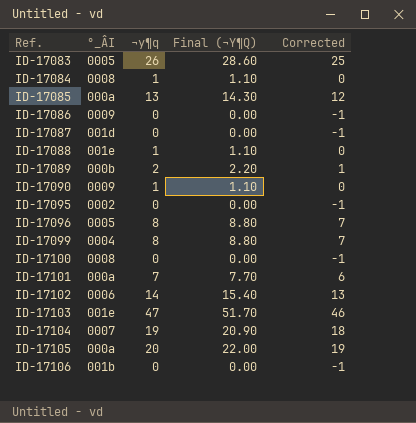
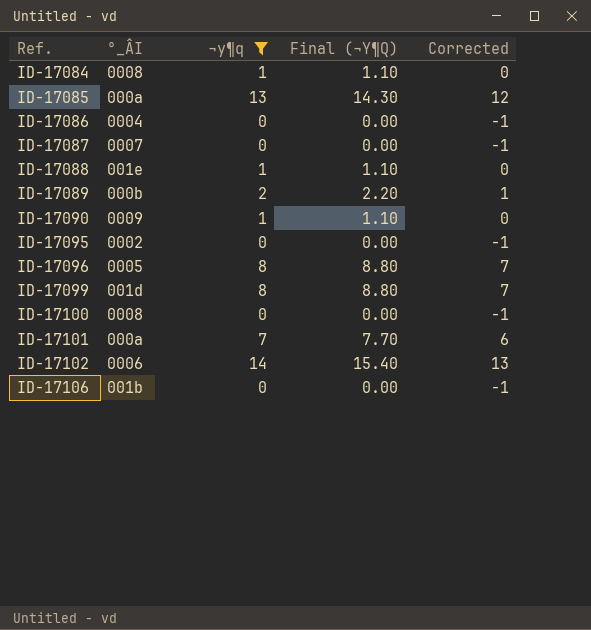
filter: none -> ¬y¶q <= 14
ID-17086 | °_ÂI: 0009 -> 0004
ID-17087 | °_ÂI: 001d -> 0007
ID-17099 | °_ÂI: 0004 -> 001d

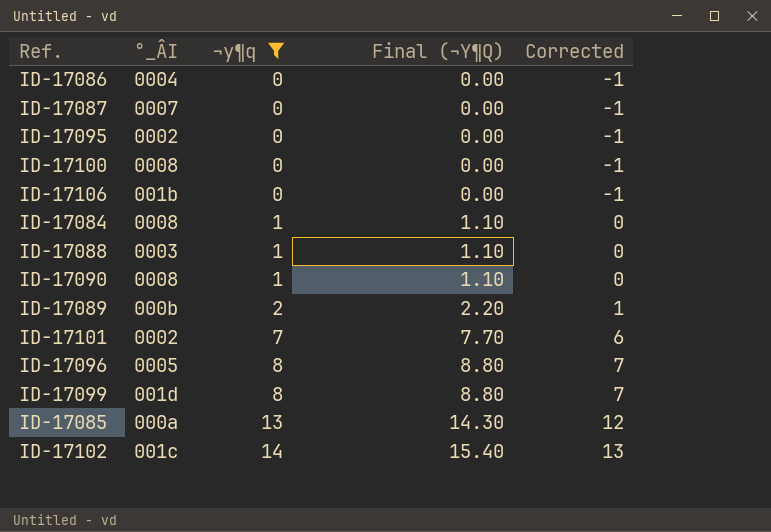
row order: Ref. ascending -> ¬y¶q ascending
ID-17088 | °_ÂI: 001e -> 0003
ID-17090 | °_ÂI: 0009 -> 0008
ID-17101 | °_ÂI: 000a -> 0002
ID-17102 | °_ÂI: 0006 -> 001c

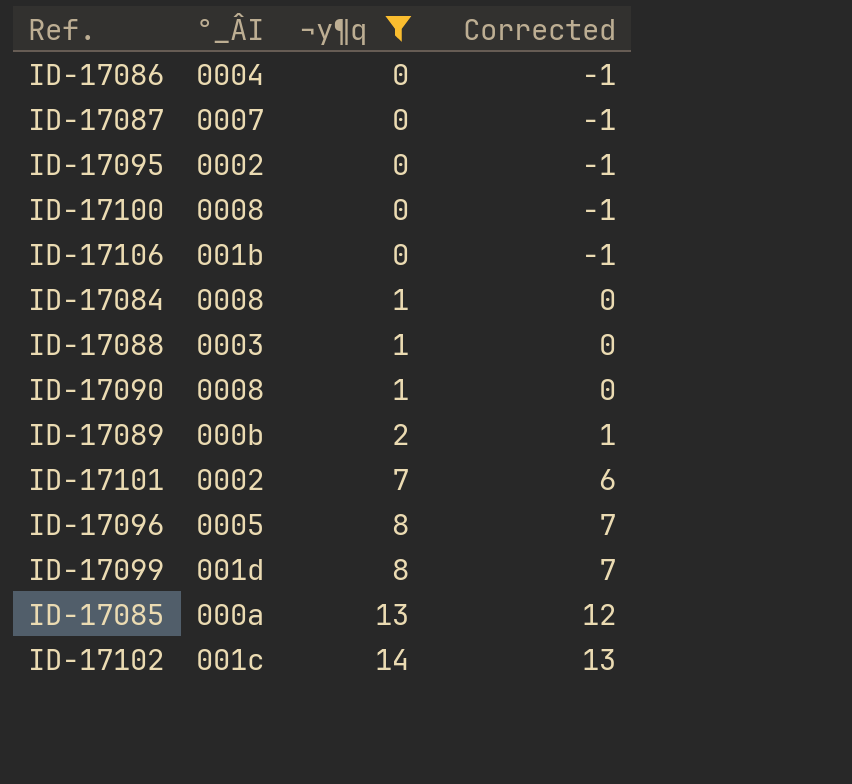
column Final (¬Y¶Q) | formula: [¬y¶q] * 1.1 -> none

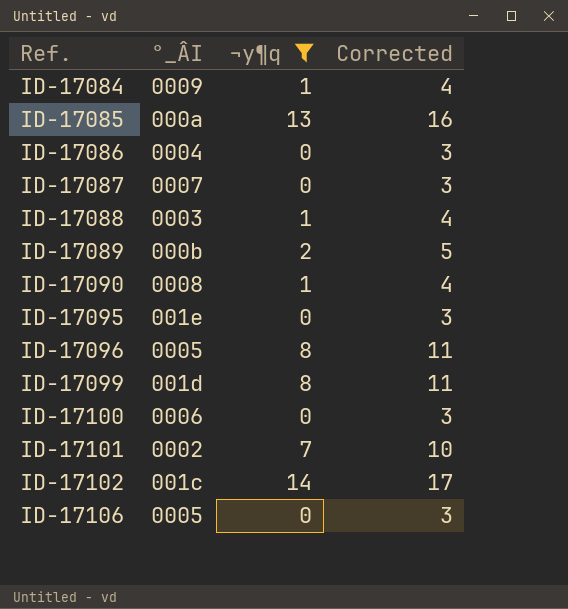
row order: ¬y¶q ascending -> Ref. ascending
column Corrected | formula: [¬y¶q] - 1 -> [¬y¶q] + 3
ID-17084 | °_ÂI: 0008 -> 0009
ID-17095 | °_ÂI: 0002 -> 001e
ID-17100 | °_ÂI: 0008 -> 0006
ID-17106 | °_ÂI: 001b -> 0005

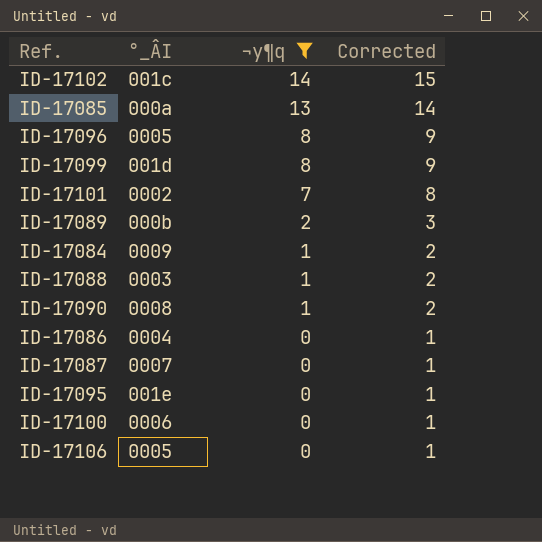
row order: Ref. ascending -> ¬y¶q descending
column Corrected | formula: [¬y¶q] + 3 -> [¬y¶q] + 1

